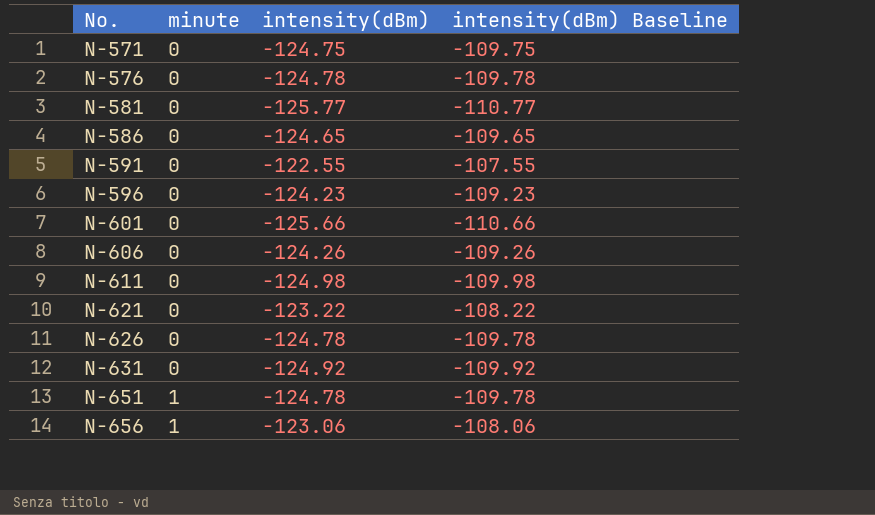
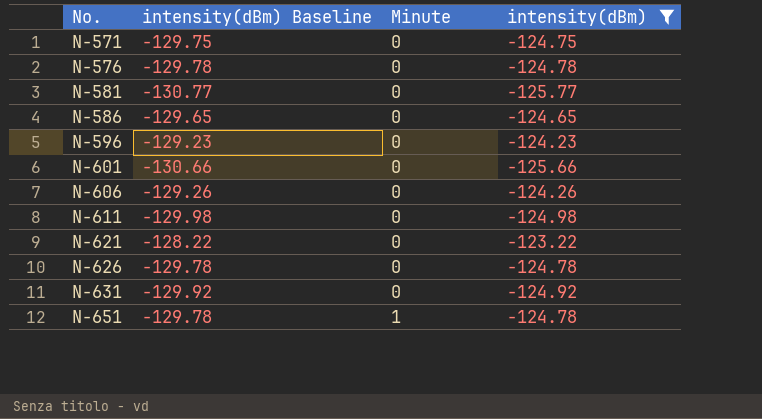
filter: none -> intensity(dBm) <= -123.22
column intensity(dBm) Baseline | formula: [intensity(dBm)] + 15 -> [intensity(dBm)] - 5
column intensity(dBm) Baseline | position: 4 -> 2
column name: minute -> Minute

